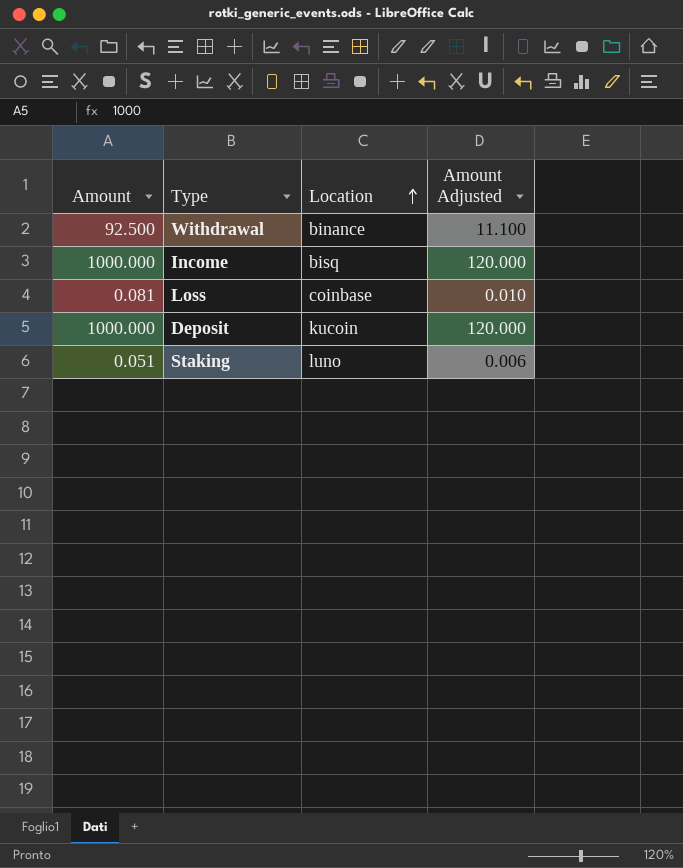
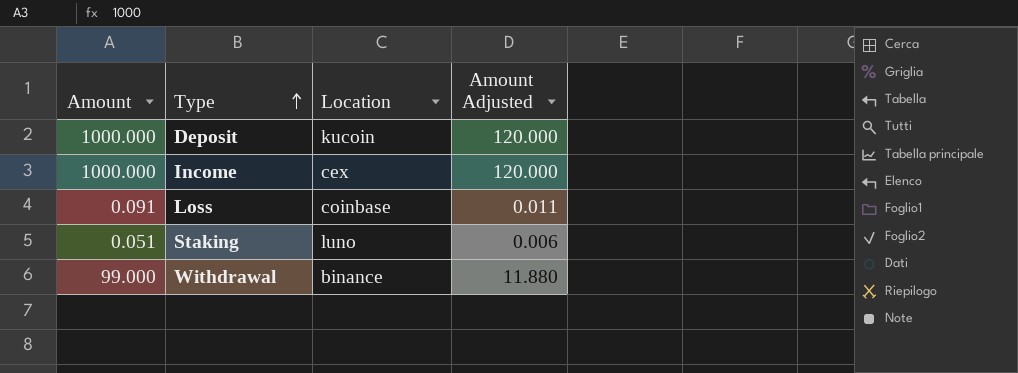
row order: Location ascending -> Type ascending
Income | Location: bisq -> cex
Loss | Amount: 0.081 -> 0.091
Loss | Amount Adjusted: 0.010 -> 0.011
Withdrawal | Amount: 92.500 -> 99.000
Withdrawal | Amount Adjusted: 11.100 -> 11.880

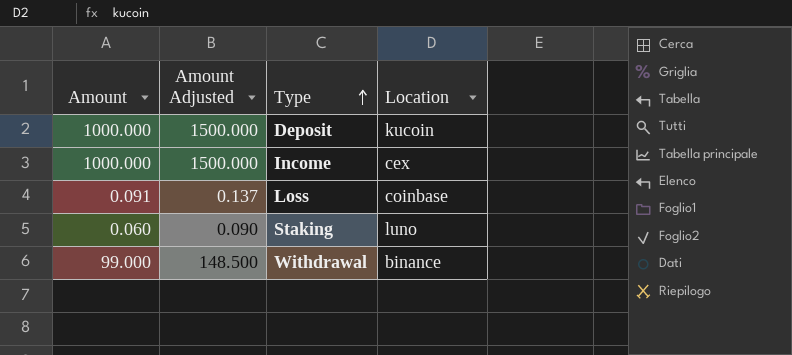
column Amount Adjusted | formula: [Amount] * 0.12 -> [Amount] * 1.5
column Amount Adjusted | position: 4 -> 2
Staking | Amount: 0.051 -> 0.060

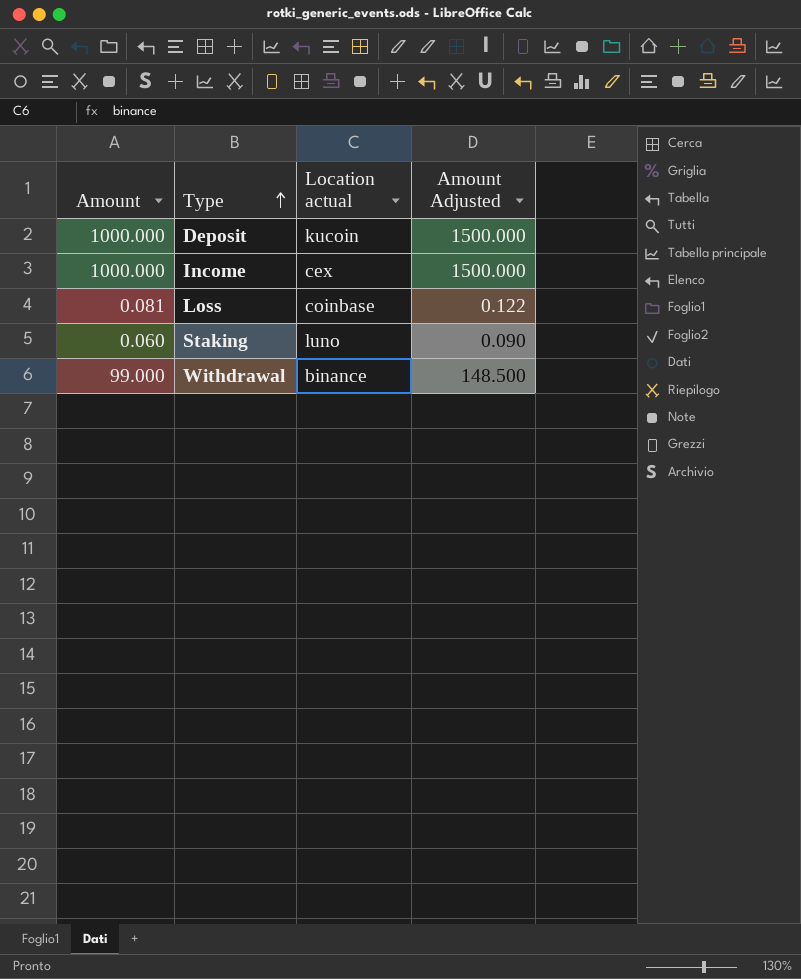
column name: Location -> Location actual
column Amount Adjusted | position: 2 -> 4
Loss | Amount: 0.091 -> 0.081
Loss | Amount Adjusted: 0.137 -> 0.122

